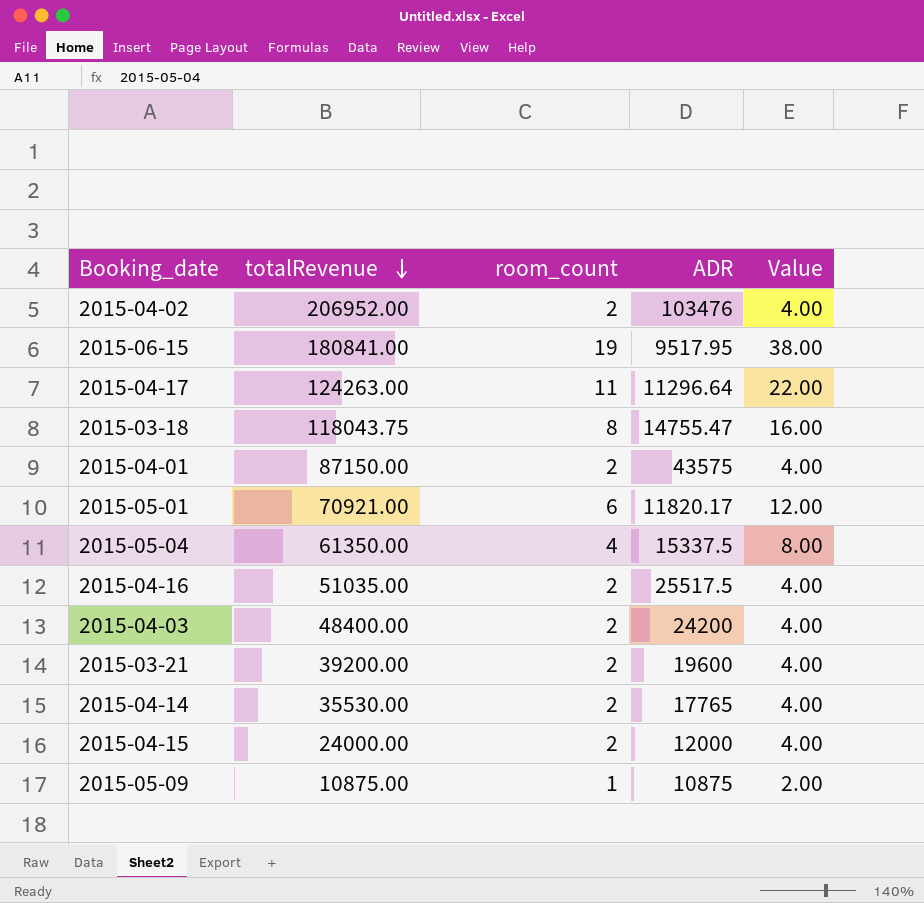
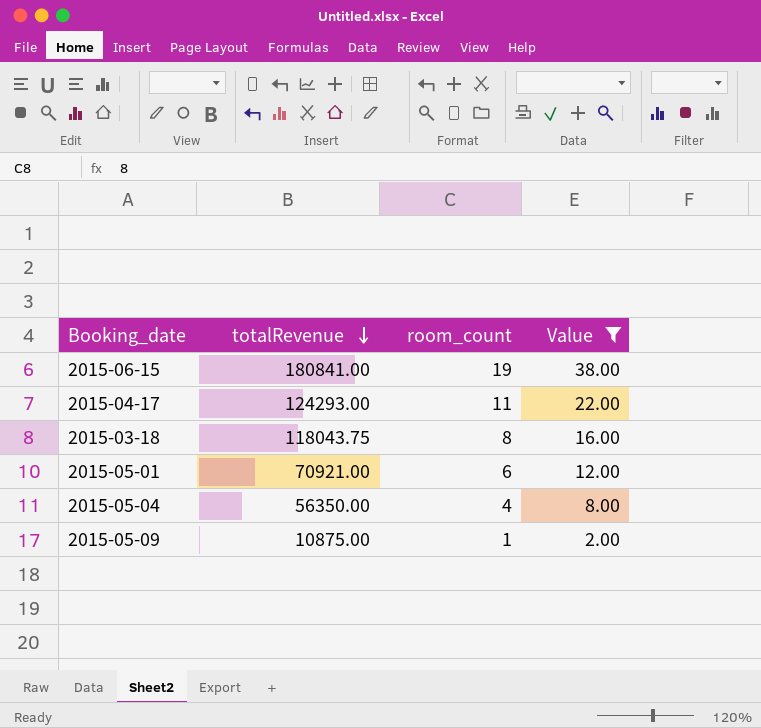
filter: none -> Value != 4.00
column ADR | formula: [totalRevenue] / [room_count] -> none
2015-04-17 | totalRevenue: 124263.00 -> 124293.00
2015-05-04 | totalRevenue: 61350.00 -> 56350.00

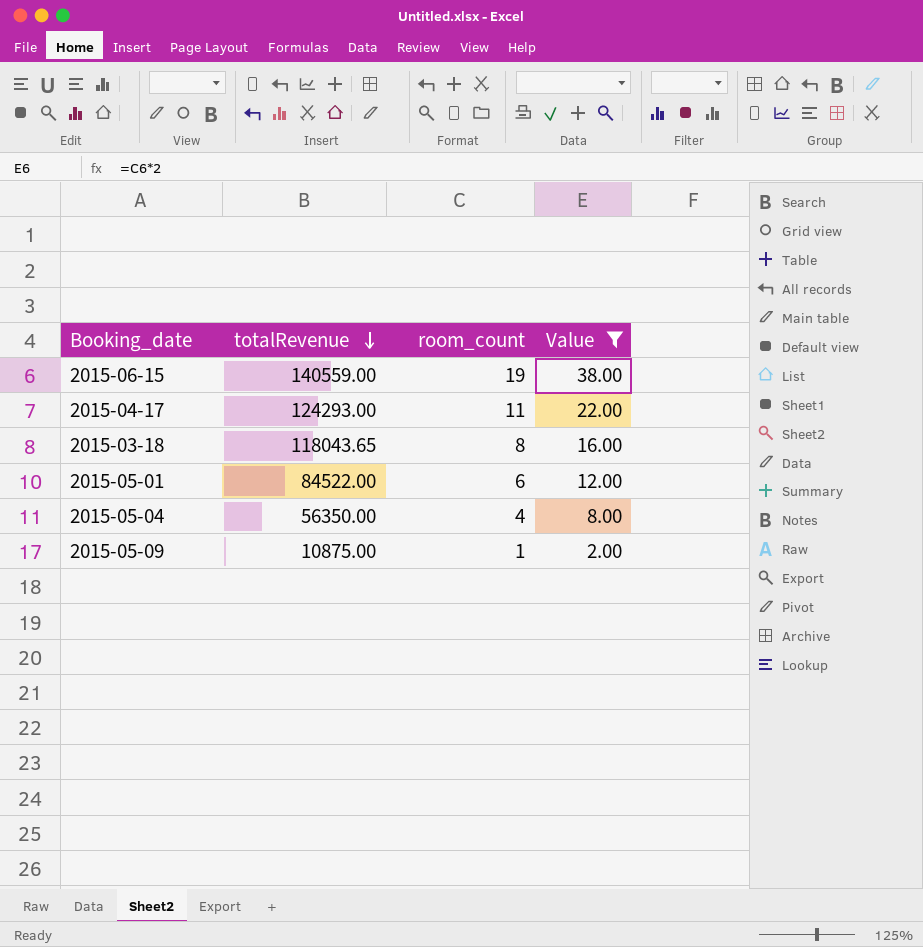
2015-06-15 | totalRevenue: 180841.00 -> 140559.00
2015-03-18 | totalRevenue: 118043.75 -> 118043.65
2015-05-01 | totalRevenue: 70921.00 -> 84522.00

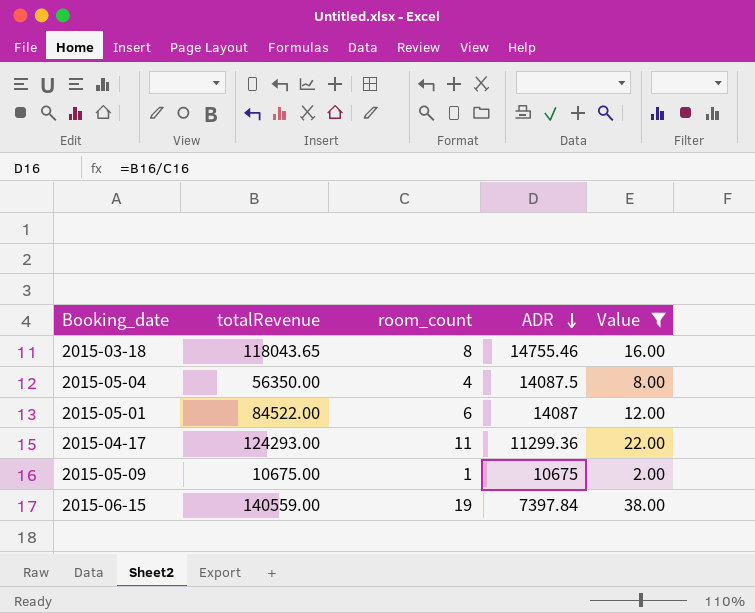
row order: totalRevenue descending -> ADR descending
column ADR | formula: none -> [totalRevenue] / [room_count]
2015-05-09 | totalRevenue: 10875.00 -> 10675.00

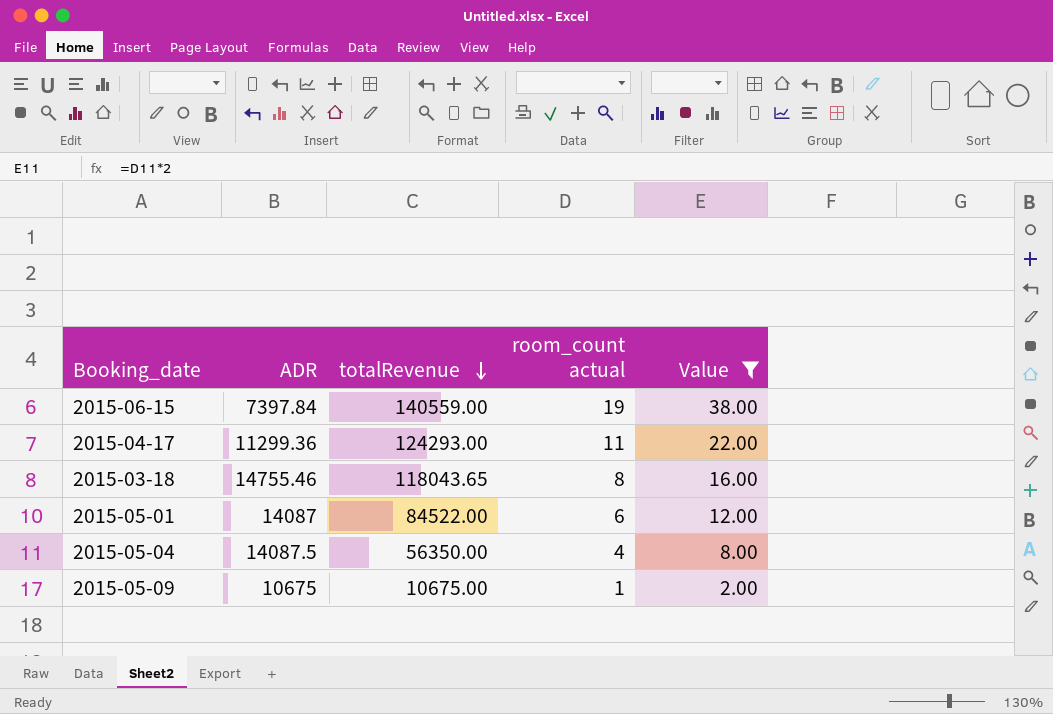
row order: ADR descending -> totalRevenue descending
column ADR | position: 4 -> 2
column name: room_count -> room_count actual

